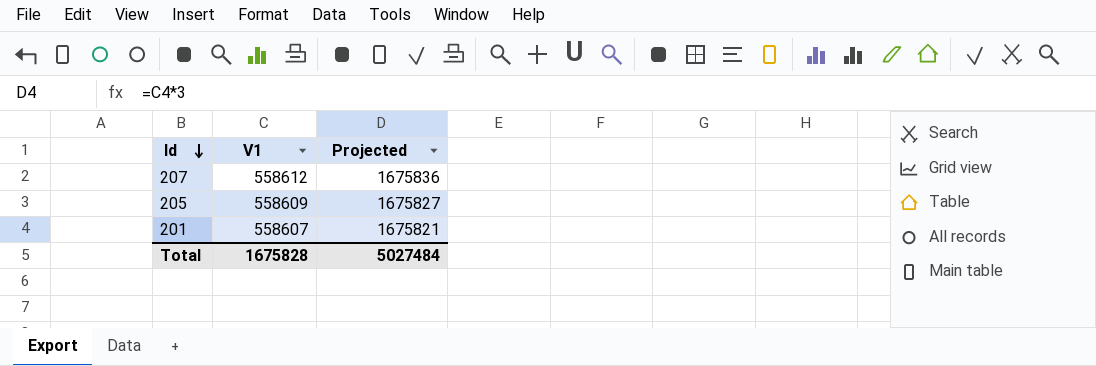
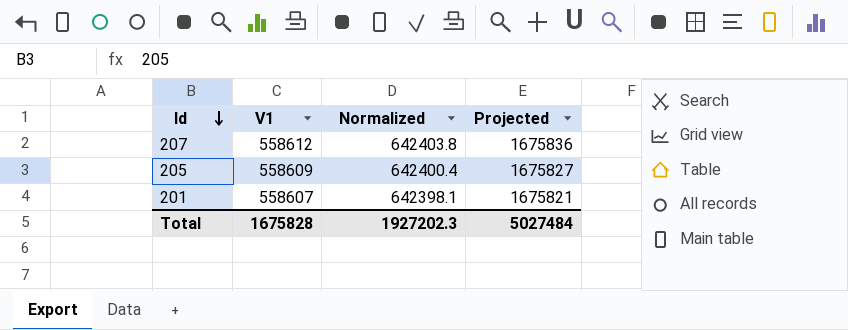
column Normalized | formula: none -> [V1] * 1.15

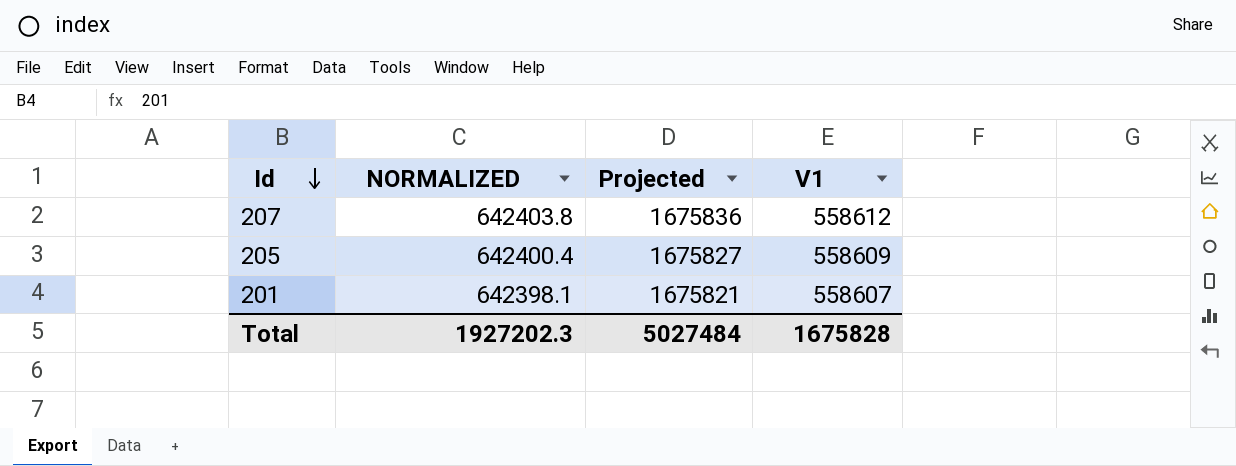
column name: Normalized -> NORMALIZED
column V1 | position: 2 -> 4

